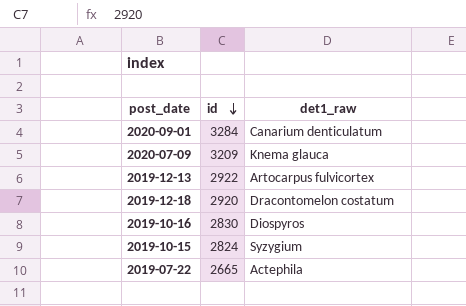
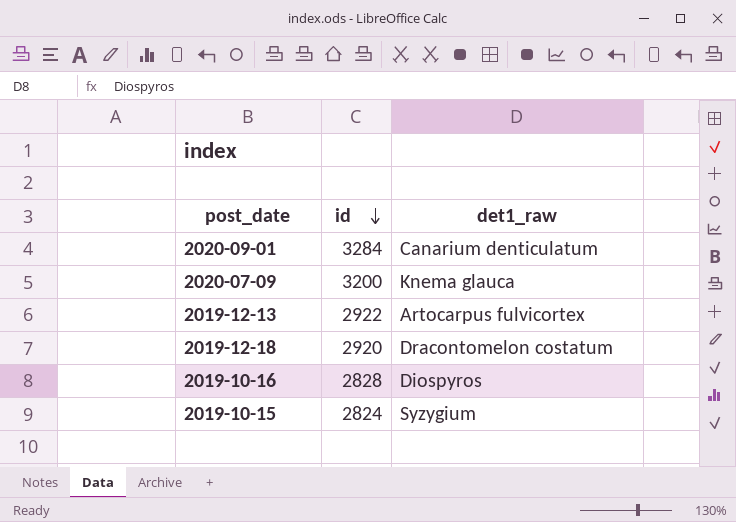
row 2019-07-22: 2665 | Actephila -> none
2020-07-09 | id: 3209 -> 3200
2019-10-16 | id: 2830 -> 2828

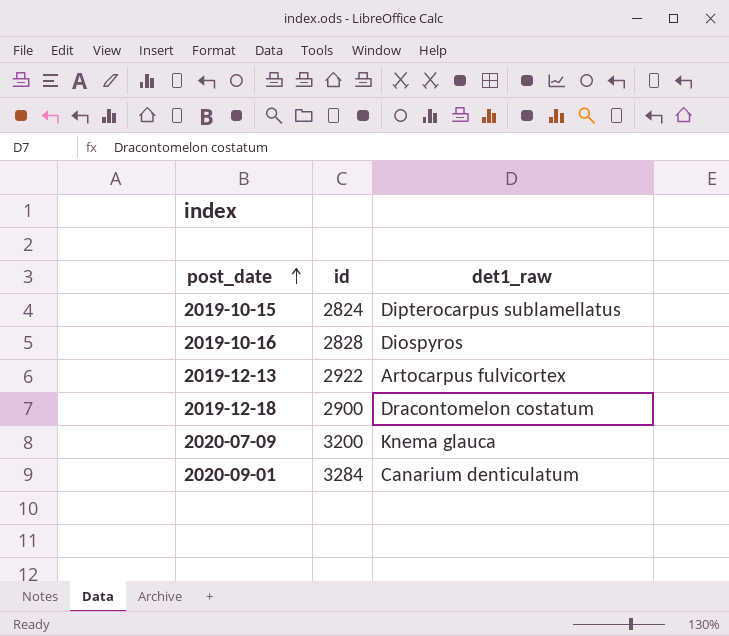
row order: id descending -> post_date ascending
2019-10-15 | det1_raw: Syzygium -> Dipterocarpus sublamellatus
2019-12-18 | id: 2920 -> 2900

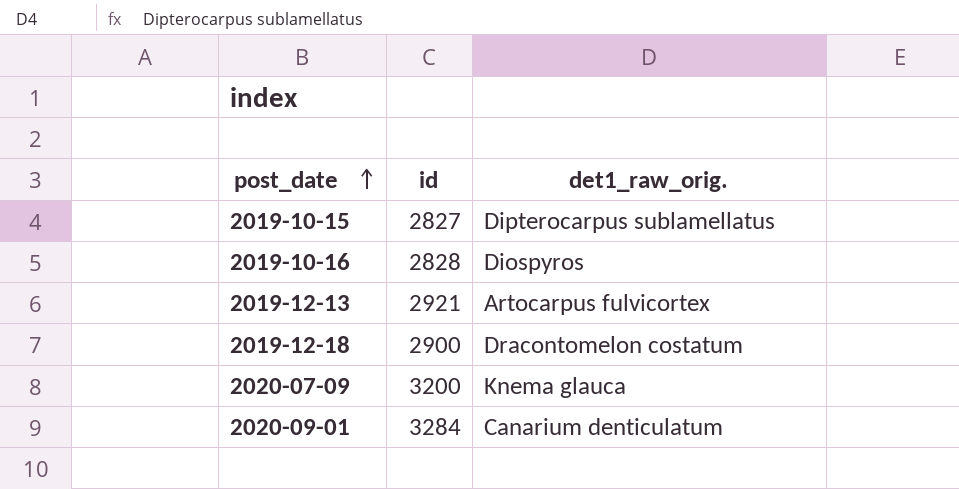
column name: det1_raw -> det1_raw_orig.
2019-10-15 | id: 2824 -> 2827
2019-12-13 | id: 2922 -> 2921

